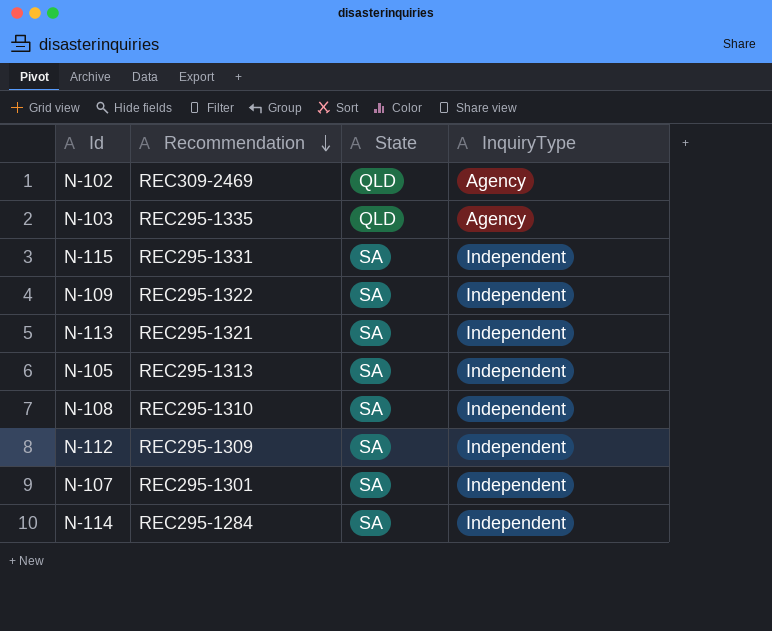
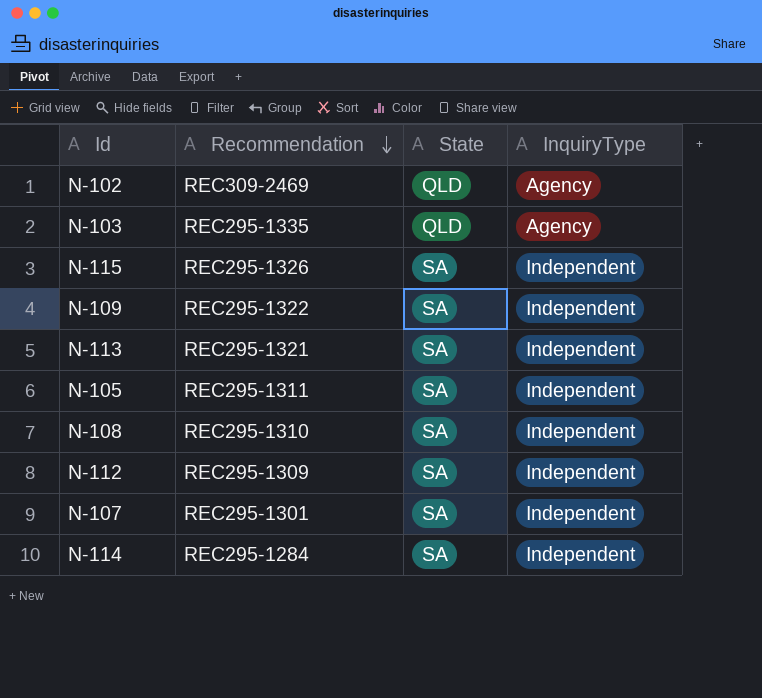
N-115 | Recommendation: REC295-1331 -> REC295-1326
N-105 | Recommendation: REC295-1313 -> REC295-1311

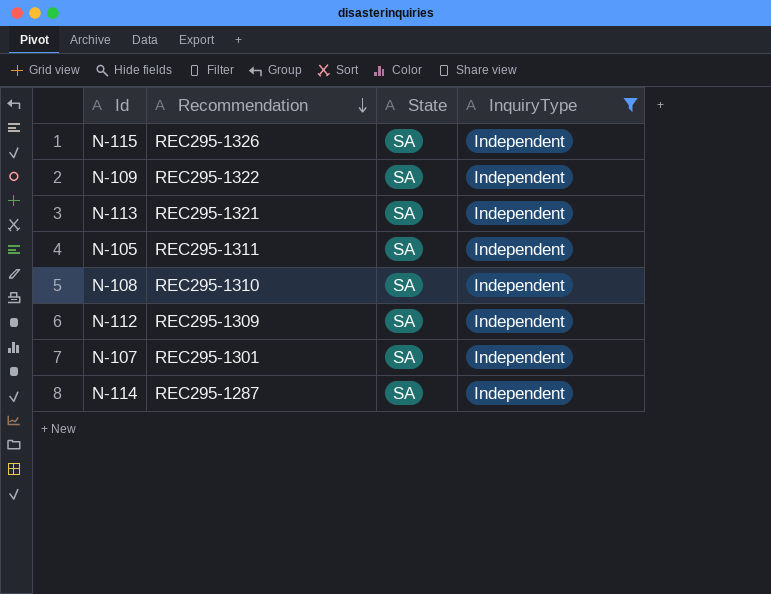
filter: none -> InquiryType = Independent
N-114 | Recommendation: REC295-1284 -> REC295-1287

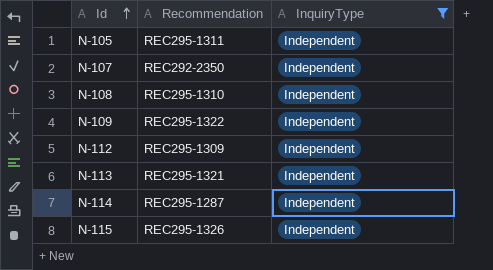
row order: Recommendation descending -> Id ascending
column State | position: 3 -> none
N-107 | Recommendation: REC295-1301 -> REC292-2350

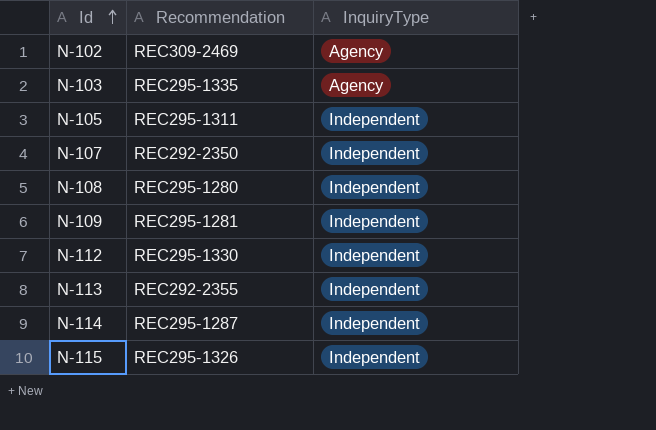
filter: InquiryType = Independent -> none
N-108 | Recommendation: REC295-1310 -> REC295-1280
N-109 | Recommendation: REC295-1322 -> REC295-1281
N-112 | Recommendation: REC295-1309 -> REC295-1330
N-113 | Recommendation: REC295-1321 -> REC292-2355

